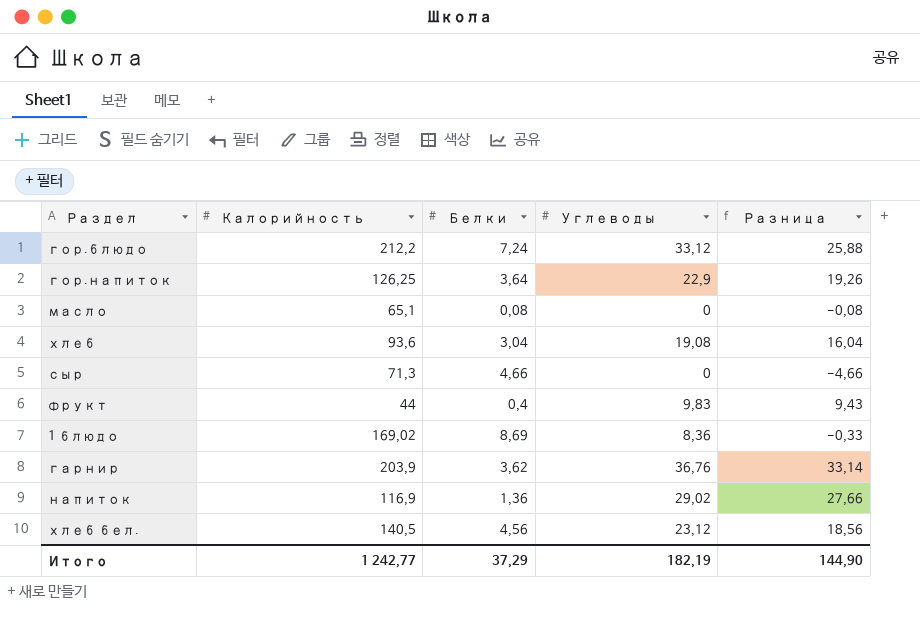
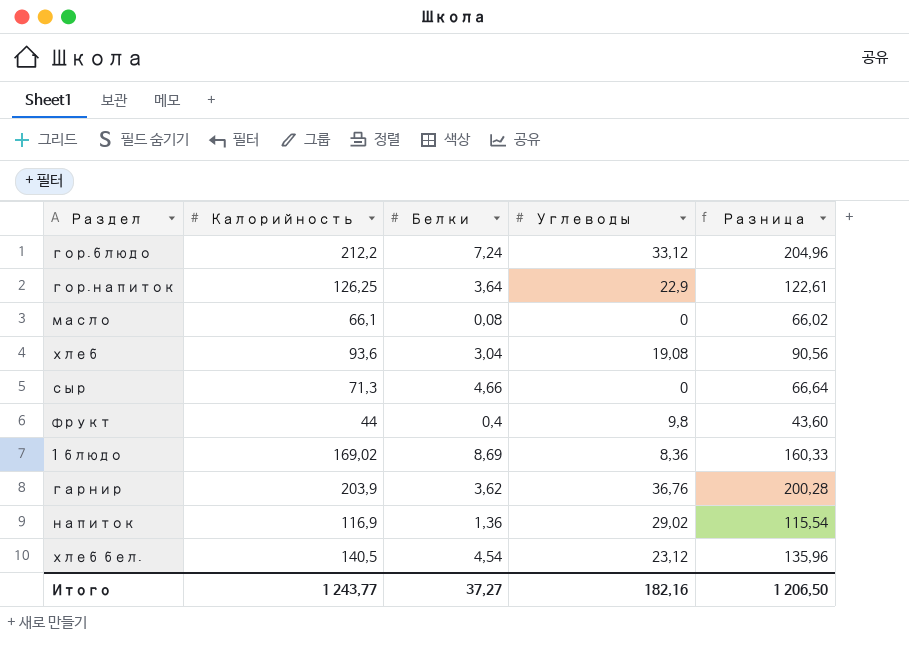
column Разница | formula: [Углеводы] - [Белки] -> [Калорийность] - [Белки]
масло | Калорийность: 65,1 -> 66,1
фрукт | Углеводы: 9,83 -> 9,8
хлеб бел. | Белки: 4,56 -> 4,54
Итого | Калорийность: 1 242,77 -> 1 243,77
Итого | Белки: 37,29 -> 37,27
Итого | Углеводы: 182,19 -> 182,16
Итого | Разница: 144,90 -> 1 206,50

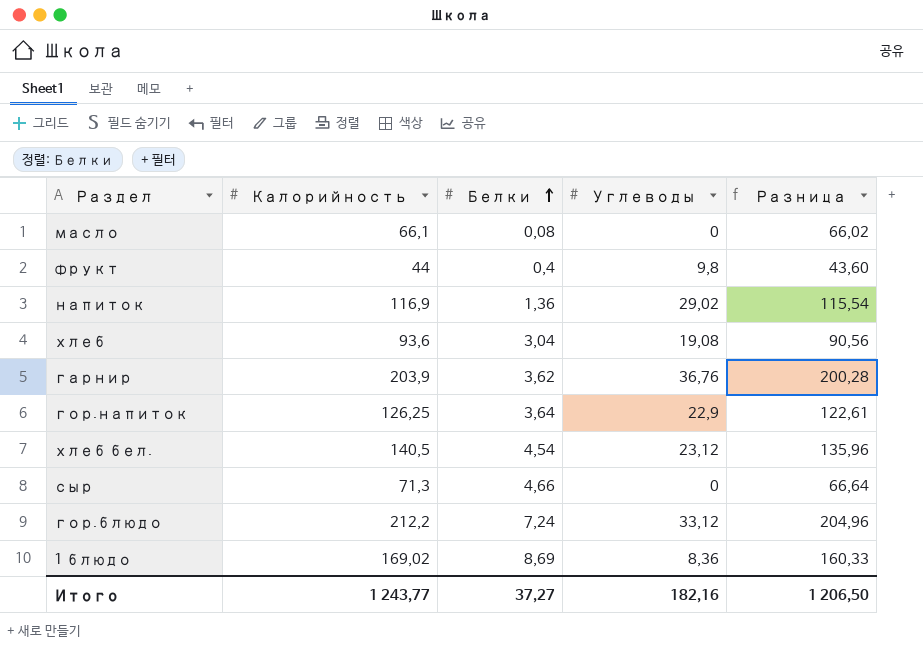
row order: none -> Белки ascending

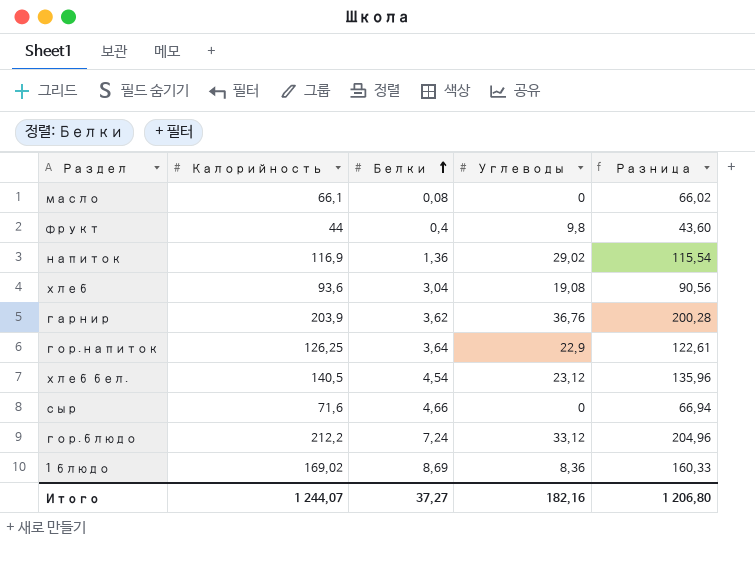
сыр | Калорийность: 71,3 -> 71,6
сыр | Разница: 66,64 -> 66,94
Итого | Калорийность: 1 243,77 -> 1 244,07
Итого | Разница: 1 206,50 -> 1 206,80

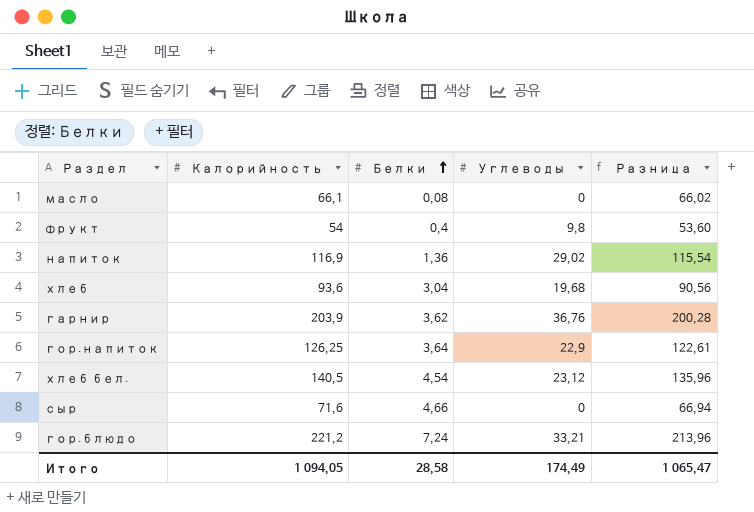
row 1 блюдо: 169,02 | 8,69 | 8,36 | 160,33 -> none
фрукт | Калорийность: 44 -> 54
фрукт | Разница: 43,60 -> 53,60
хлеб | Углеводы: 19,08 -> 19,68
гор.блюдо | Калорийность: 212,2 -> 221,2
гор.блюдо | Углеводы: 33,12 -> 33,21
гор.блюдо | Разница: 204,96 -> 213,96
Итого | Калорийность: 1 244,07 -> 1 094,05
Итого | Белки: 37,27 -> 28,58
Итого | Углеводы: 182,16 -> 174,49
Итого | Разница: 1 206,80 -> 1 065,47

